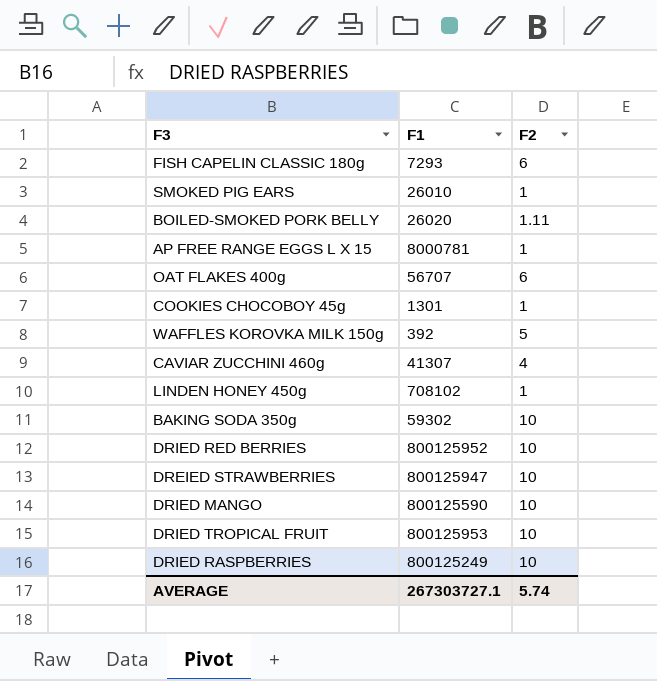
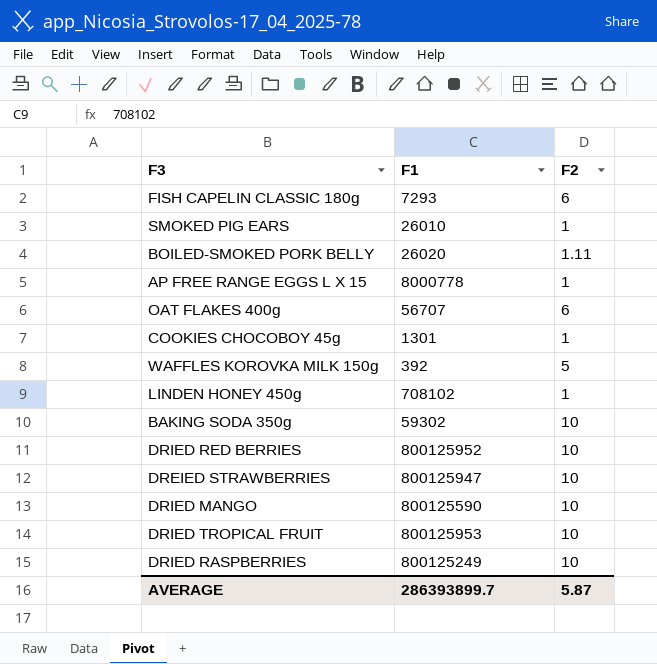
row CAVIAR ZUCCHINI 460g: 41307 | 4 -> none
AP FREE RANGE EGGS L X 15 | F1: 8000781 -> 8000778
AVERAGE | F1: 267303727.1 -> 286393899.7
AVERAGE | F2: 5.74 -> 5.87

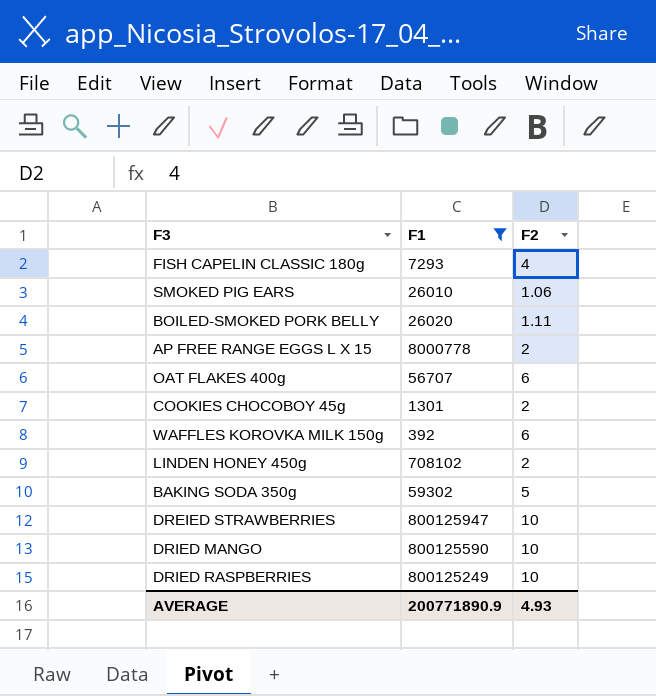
filter: none -> F1 <= 800125947
FISH CAPELIN CLASSIC 180g | F2: 6 -> 4
SMOKED PIG EARS | F2: 1 -> 1.06
AP FREE RANGE EGGS L X 15 | F2: 1 -> 2
COOKIES CHOCOBOY 45g | F2: 1 -> 2
WAFFLES KOROVKA MILK 150g | F2: 5 -> 6
LINDEN HONEY 450g | F2: 1 -> 2
BAKING SODA 350g | F2: 10 -> 5
AVERAGE | F1: 286393899.7 -> 200771890.9
AVERAGE | F2: 5.87 -> 4.93

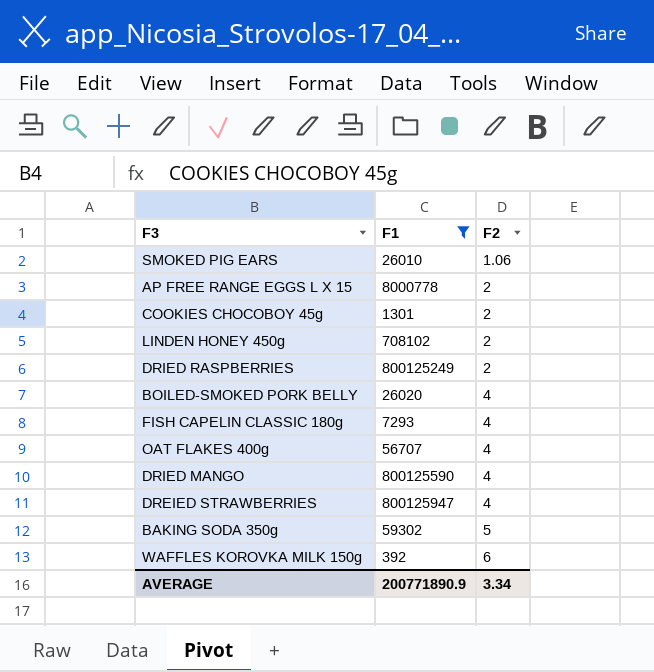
row order: none -> F2 ascending
DRIED RASPBERRIES | F2: 10 -> 2
BOILED-SMOKED PORK BELLY | F2: 1.11 -> 4
OAT FLAKES 400g | F2: 6 -> 4
DRIED MANGO | F2: 10 -> 4
DREIED STRAWBERRIES | F2: 10 -> 4
AVERAGE | F2: 4.93 -> 3.34

